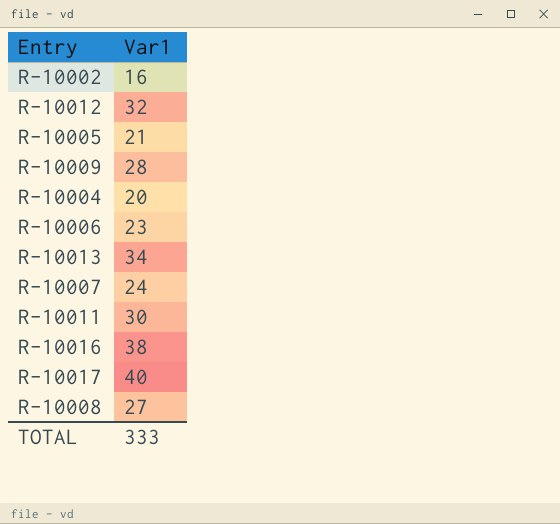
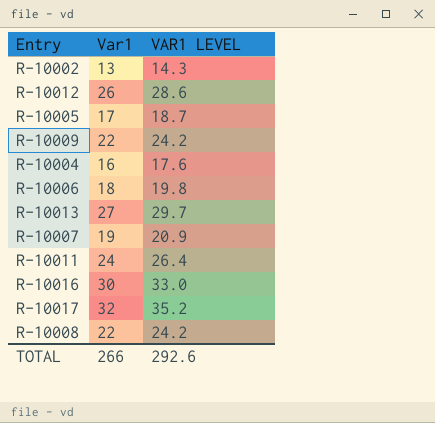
column VAR1 LEVEL | formula: none -> [Var1] * 1.1
R-10002 | Var1: 16 -> 13
R-10012 | Var1: 32 -> 26
R-10005 | Var1: 21 -> 17
R-10009 | Var1: 28 -> 22
R-10004 | Var1: 20 -> 16
R-10006 | Var1: 23 -> 18
R-10013 | Var1: 34 -> 27
R-10007 | Var1: 24 -> 19
R-10011 | Var1: 30 -> 24
R-10016 | Var1: 38 -> 30
R-10017 | Var1: 40 -> 32
R-10008 | Var1: 27 -> 22
TOTAL | Var1: 333 -> 266

